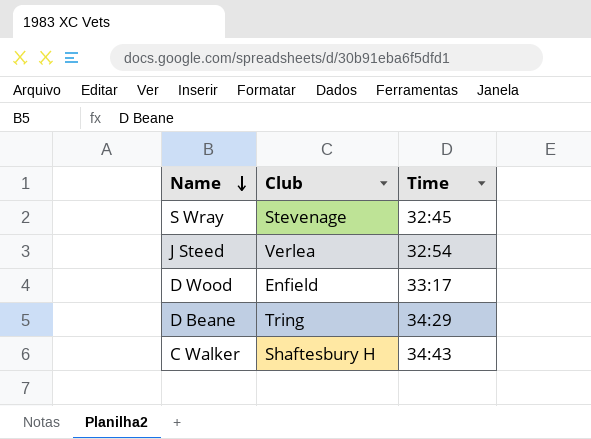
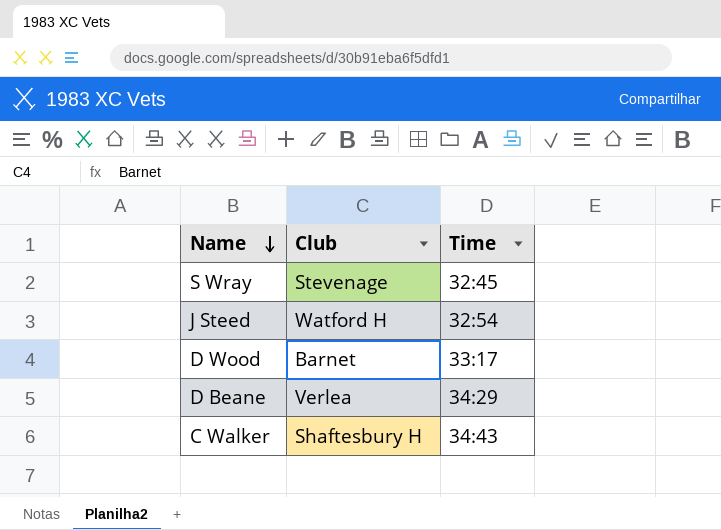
J Steed | Club: Verlea -> Watford H
D Wood | Club: Enfield -> Barnet
D Beane | Club: Tring -> Verlea

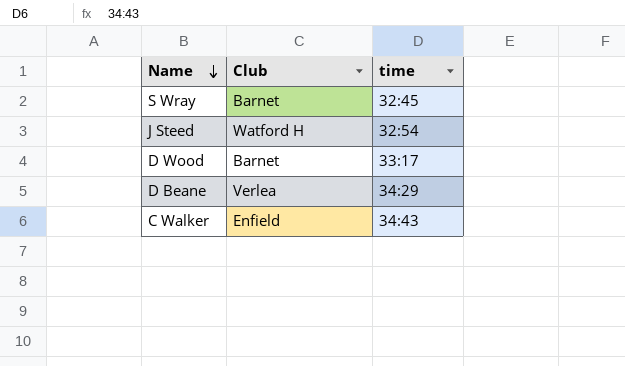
column name: Time -> time
S Wray | Club: Stevenage -> Barnet
C Walker | Club: Shaftesbury H -> Enfield

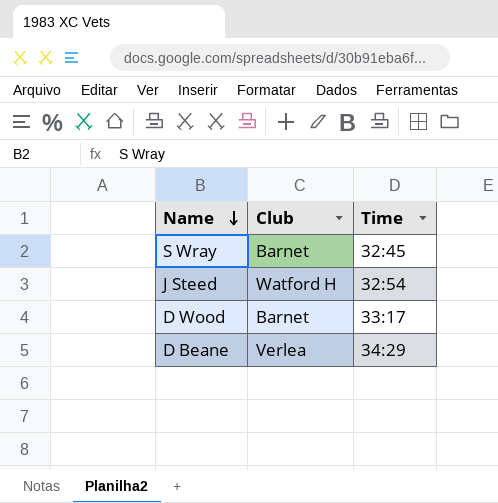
column name: time -> Time
row C Walker: Enfield | 34:43 -> none

